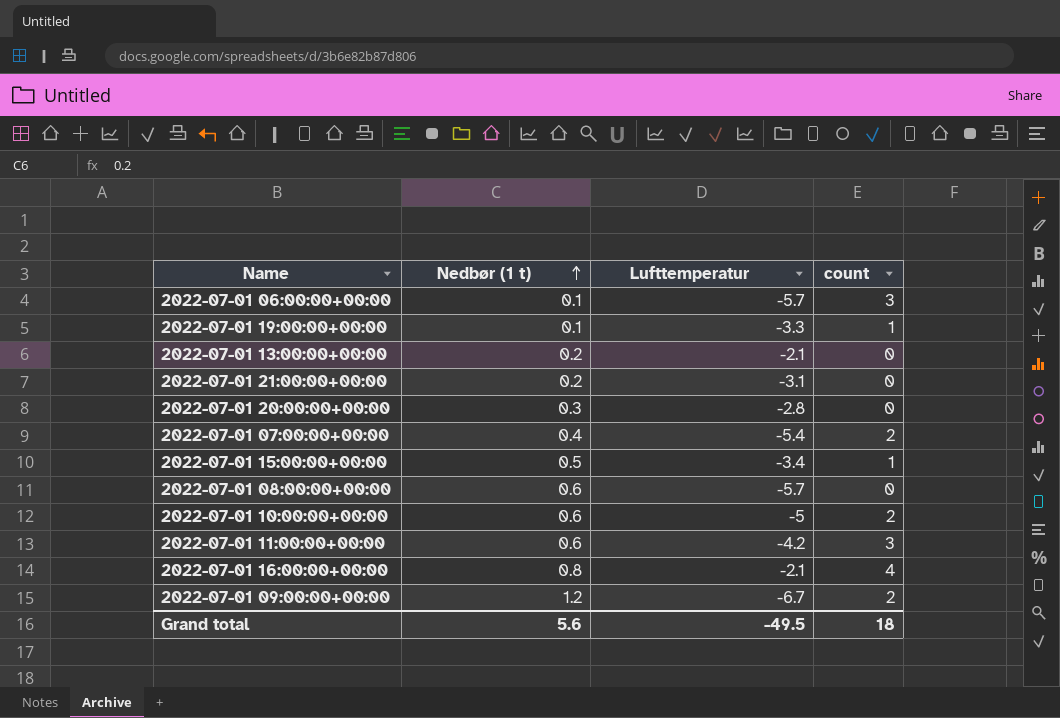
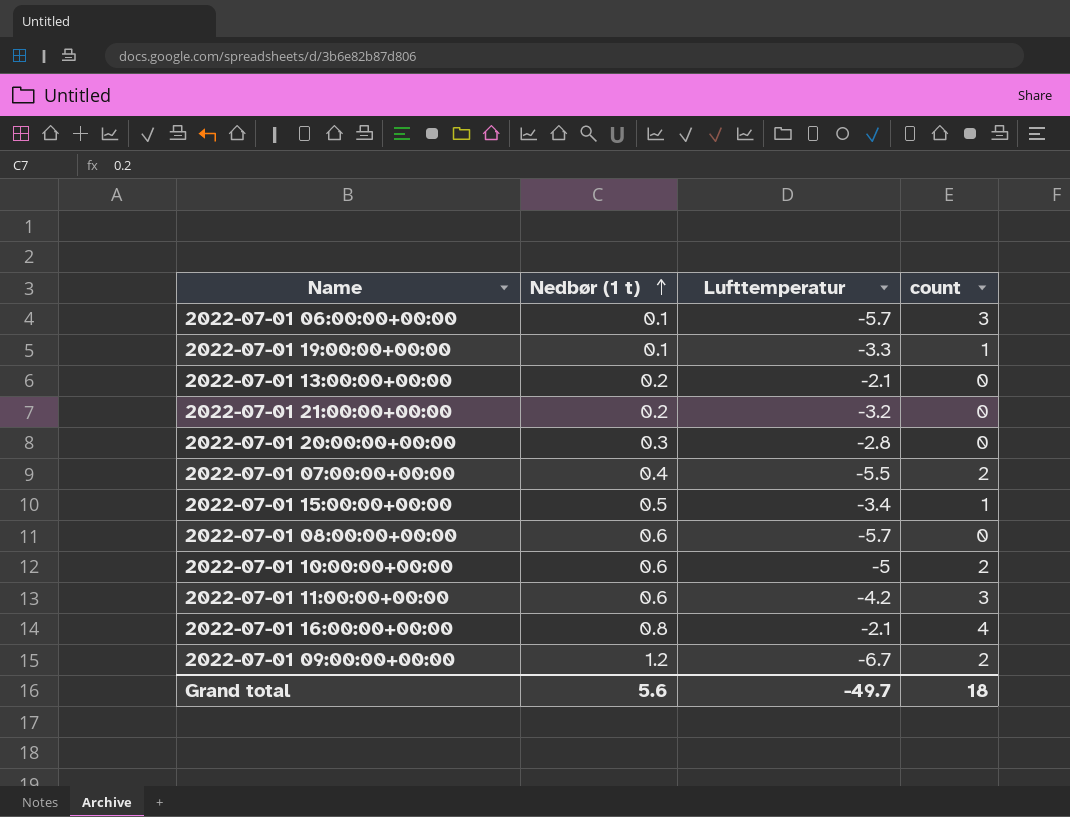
2022-07-01 21:00:00+00:00 | Lufttemperatur: -3.1 -> -3.2
2022-07-01 07:00:00+00:00 | Lufttemperatur: -5.4 -> -5.5
Grand total | Lufttemperatur: -49.5 -> -49.7

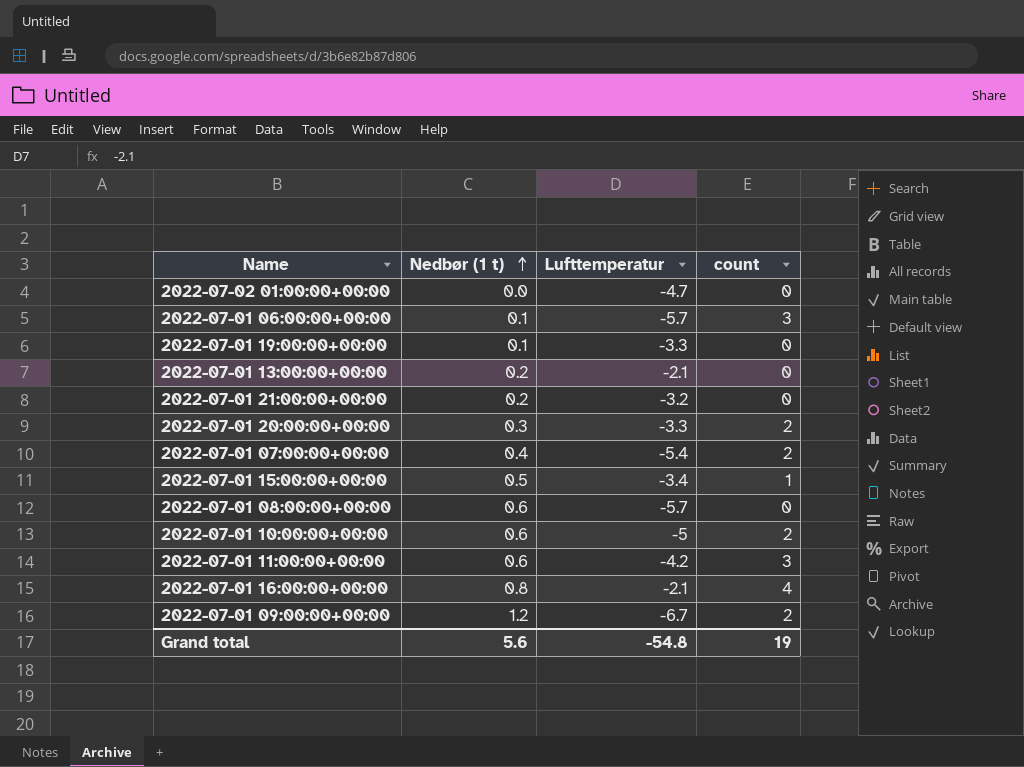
row 2022-07-02 01:00:00+00:00: none -> 0.0 | -4.7 | 0
2022-07-01 19:00:00+00:00 | count: 1 -> 0
2022-07-01 20:00:00+00:00 | Lufttemperatur: -2.8 -> -3.3
2022-07-01 20:00:00+00:00 | count: 0 -> 2
2022-07-01 07:00:00+00:00 | Lufttemperatur: -5.5 -> -5.4
Grand total | Lufttemperatur: -49.7 -> -54.8
Grand total | count: 18 -> 19

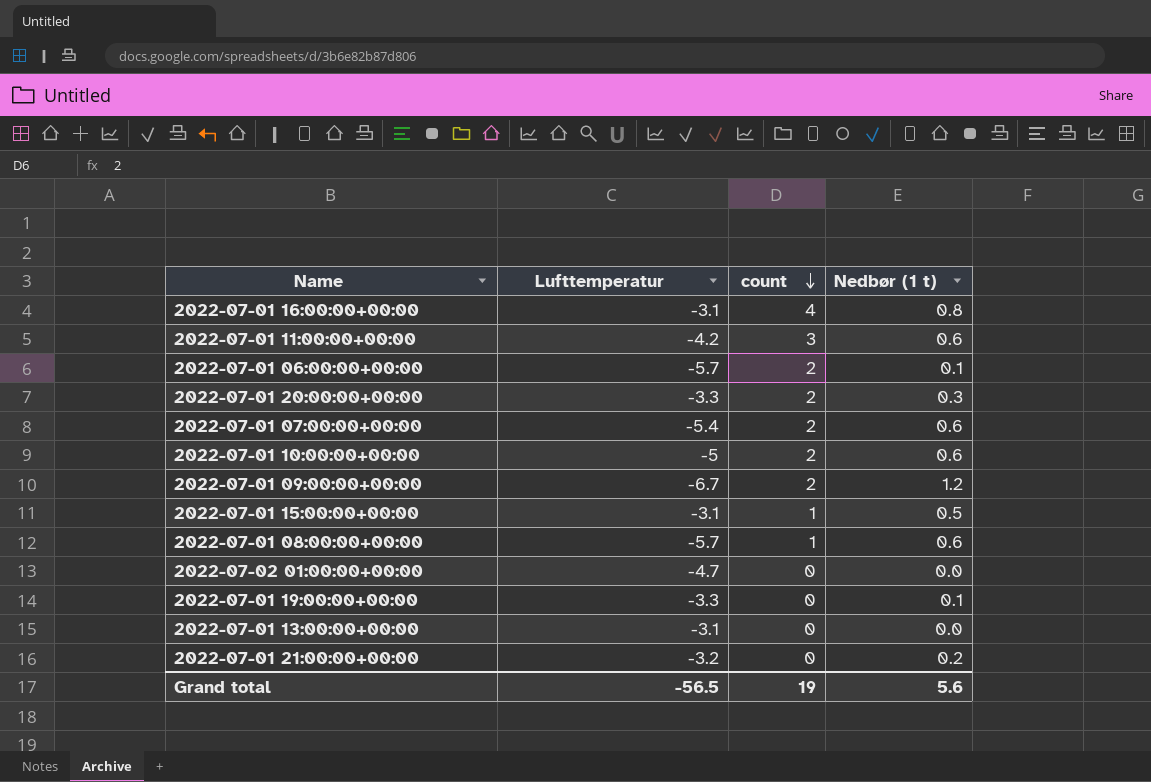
row order: Nedbør (1 t) ascending -> count descending
column Nedbør (1 t) | position: 2 -> 4
2022-07-01 16:00:00+00:00 | Lufttemperatur: -2.1 -> -3.1
2022-07-01 06:00:00+00:00 | count: 3 -> 2
2022-07-01 07:00:00+00:00 | Nedbør (1 t): 0.4 -> 0.6
2022-07-01 15:00:00+00:00 | Lufttemperatur: -3.4 -> -3.1
2022-07-01 08:00:00+00:00 | count: 0 -> 1
2022-07-01 13:00:00+00:00 | Lufttemperatur: -2.1 -> -3.1
2022-07-01 13:00:00+00:00 | Nedbør (1 t): 0.2 -> 0.0
Grand total | Lufttemperatur: -54.8 -> -56.5

